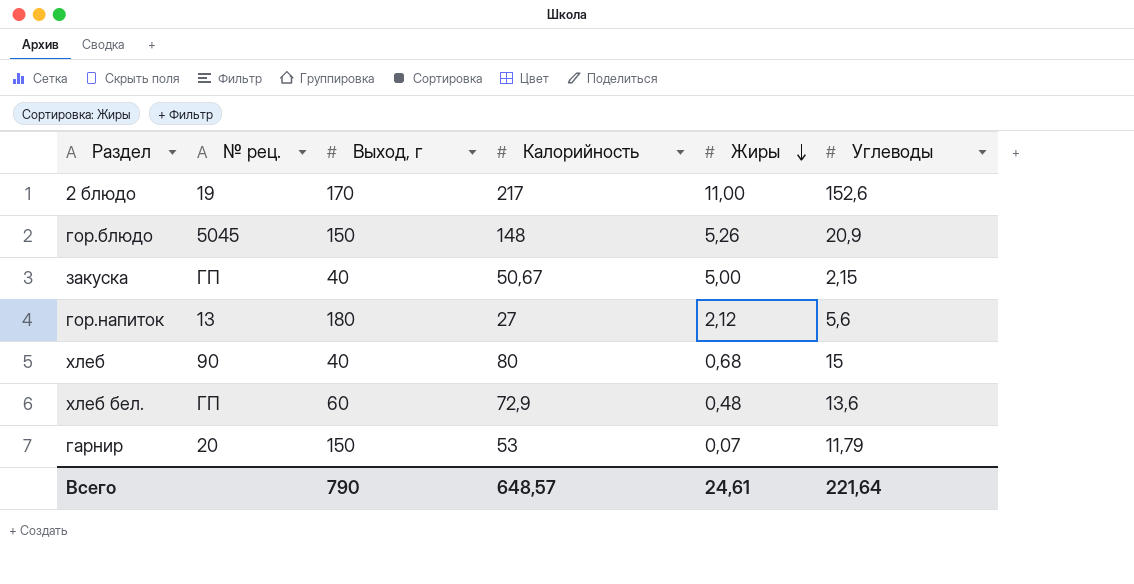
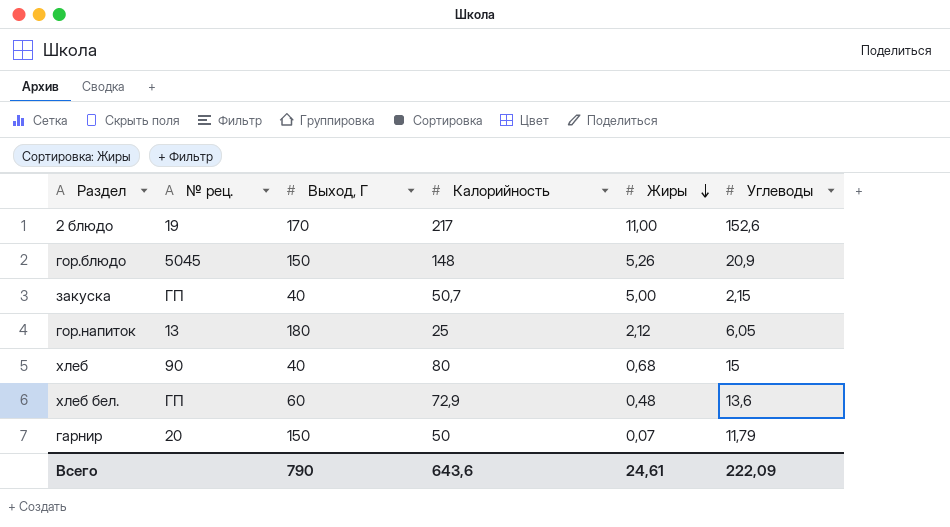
column name: Выход, г -> Выход, Г
закуска | Калорийность: 50,67 -> 50,7
гор.напиток | Калорийность: 27 -> 25
гор.напиток | Углеводы: 5,6 -> 6,05
гарнир | Калорийность: 53 -> 50
Всего | Калорийность: 648,57 -> 643,6
Всего | Углеводы: 221,64 -> 222,09

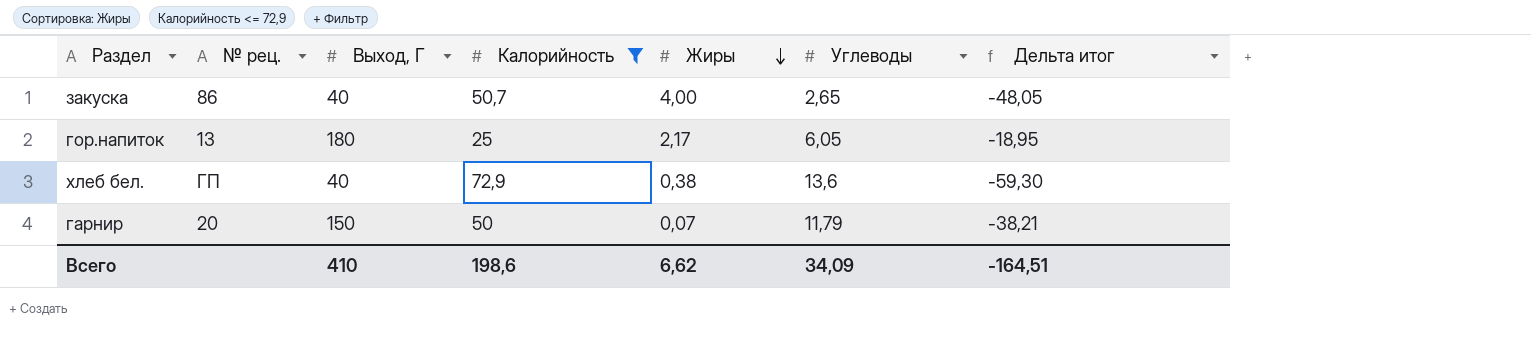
filter: none -> Калорийность <= 72,9
column Дельта итог | formula: none -> [Углеводы] - [Калорийность]
закуска | № рец.: ГП -> 86
закуска | Жиры: 5,00 -> 4,00
закуска | Углеводы: 2,15 -> 2,65
гор.напиток | Жиры: 2,12 -> 2,17
хлеб бел. | Выход, Г: 60 -> 40
хлеб бел. | Жиры: 0,48 -> 0,38
Всего | Выход, Г: 790 -> 410
Всего | Калорийность: 643,6 -> 198,6
Всего | Жиры: 24,61 -> 6,62
Всего | Углеводы: 222,09 -> 34,09

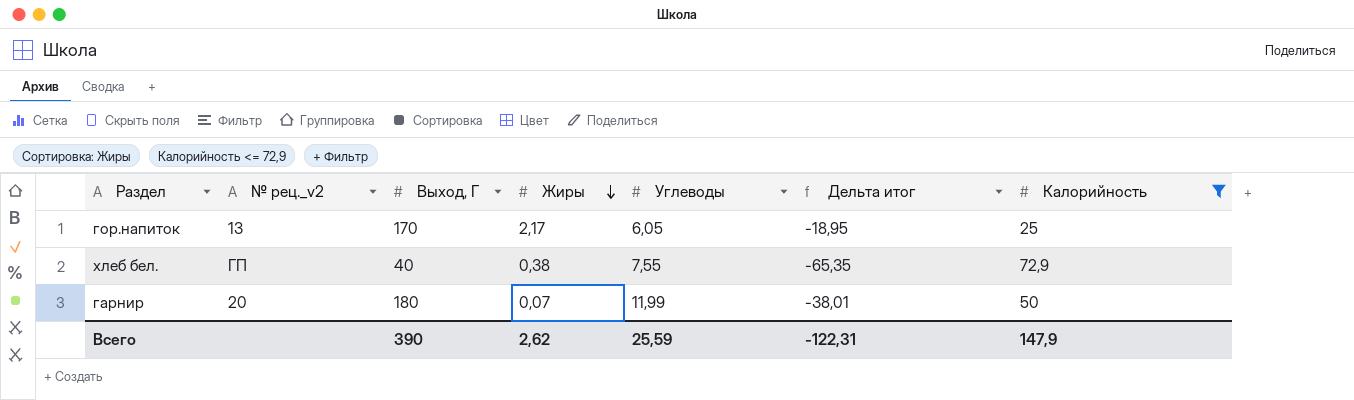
column name: № рец. -> № рец._v2
column Калорийность | position: 4 -> 7
row закуска: 86 | 40 | 50,7 | 4,00 | 2,65 | -48,05 -> none
гор.напиток | Выход, Г: 180 -> 170
хлеб бел. | Углеводы: 13,6 -> 7,55
хлеб бел. | Дельта итог: -59,30 -> -65,35
гарнир | Выход, Г: 150 -> 180
гарнир | Углеводы: 11,79 -> 11,99
гарнир | Дельта итог: -38,21 -> -38,01
Всего | Выход, Г: 410 -> 390
Всего | Жиры: 6,62 -> 2,62
Всего | Углеводы: 34,09 -> 25,59
Всего | Дельта итог: -164,51 -> -122,31
Всего | Калорийность: 198,6 -> 147,9

